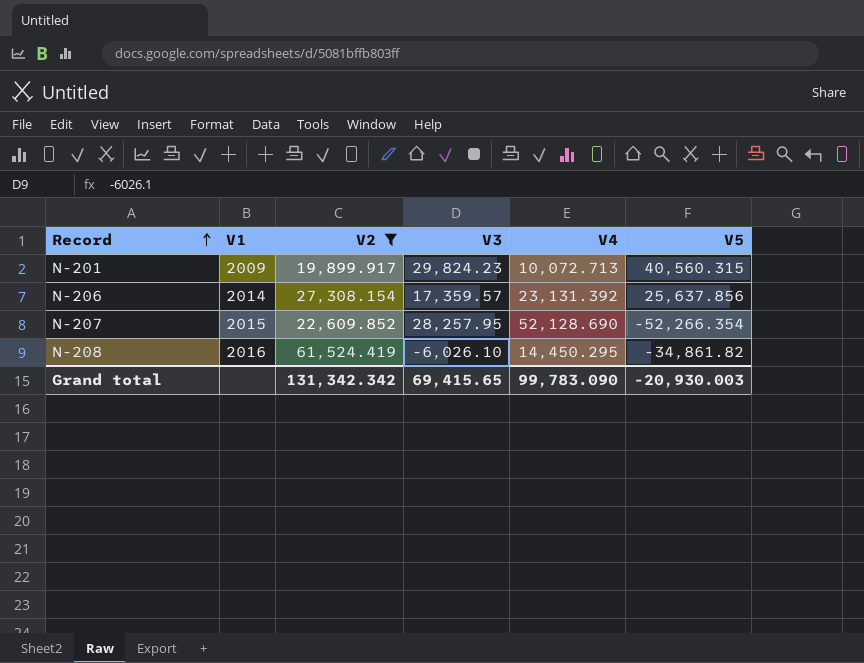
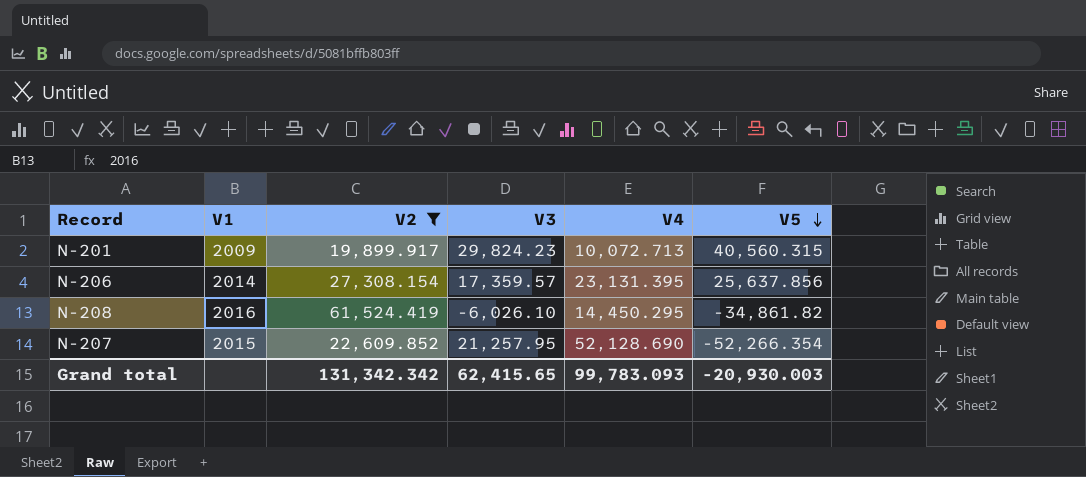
row order: Record ascending -> V5 descending
N-206 | V4: 23,131.392 -> 23,131.395
N-207 | V3: 28,257.95 -> 21,257.95
Grand total | V3: 69,415.65 -> 62,415.65
Grand total | V4: 99,783.090 -> 99,783.093

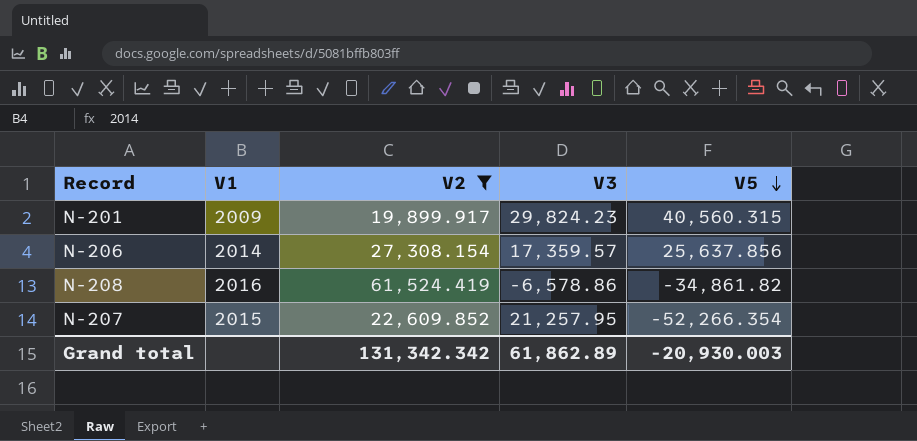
column V4 | position: 5 -> none
N-208 | V3: -6,026.10 -> -6,578.86
Grand total | V3: 62,415.65 -> 61,862.89

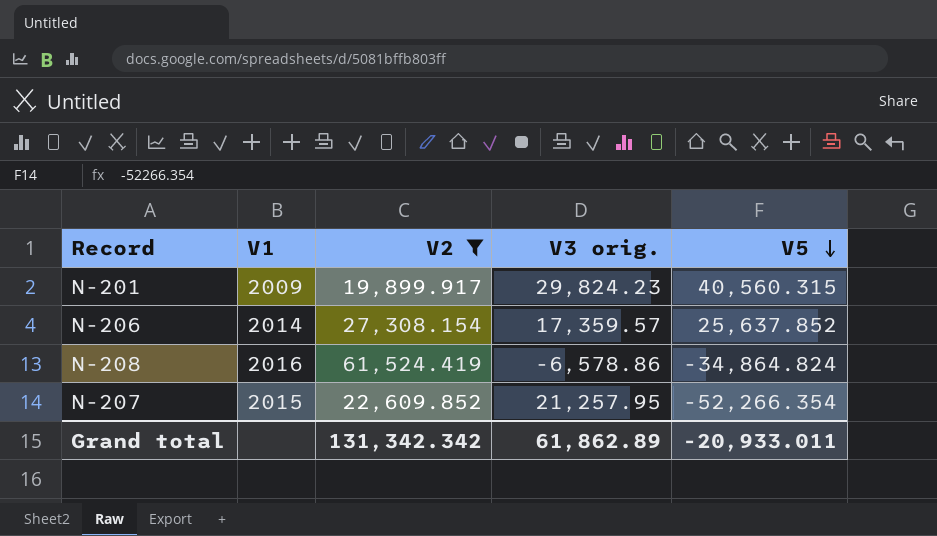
column name: V3 -> V3 orig.
N-206 | V5: 25,637.856 -> 25,637.852
N-208 | V5: -34,861.82 -> -34,864.824
Grand total | V5: -20,930.003 -> -20,933.011

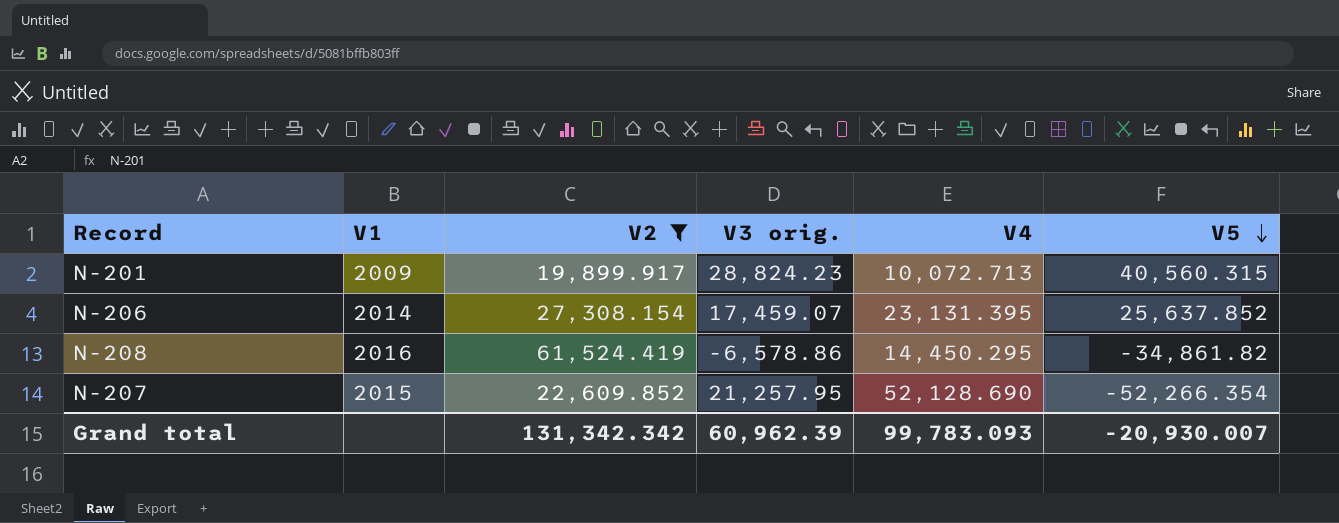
column V4 | position: none -> 5
N-201 | V3 orig.: 29,824.23 -> 28,824.23
N-206 | V3 orig.: 17,359.57 -> 17,459.07
N-208 | V5: -34,864.824 -> -34,861.82
Grand total | V3 orig.: 61,862.89 -> 60,962.39
Grand total | V5: -20,933.011 -> -20,930.007

